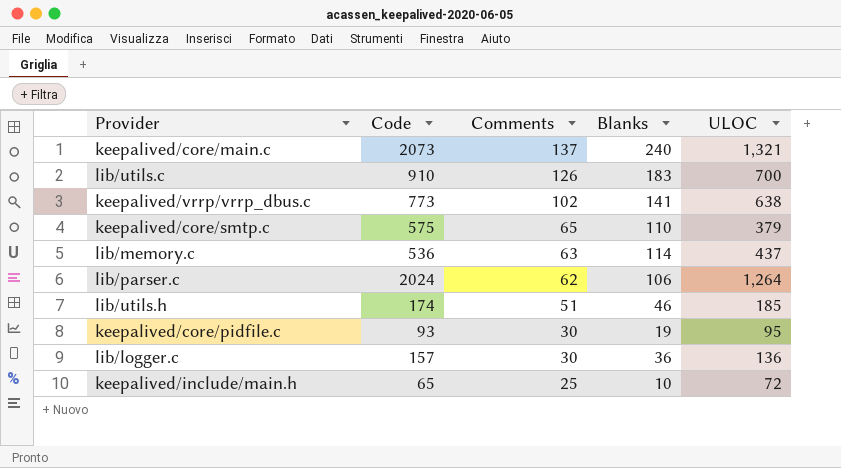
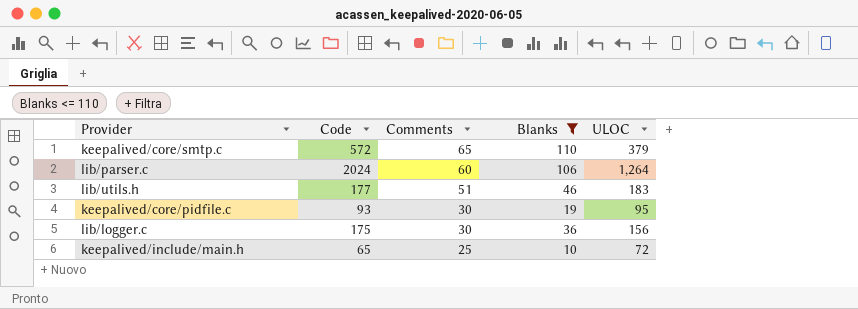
filter: none -> Blanks <= 110
keepalived/core/smtp.c | Code: 575 -> 572
lib/parser.c | Comments: 62 -> 60
lib/utils.h | Code: 174 -> 177
lib/utils.h | ULOC: 185 -> 183
lib/logger.c | Code: 157 -> 175
lib/logger.c | ULOC: 136 -> 156

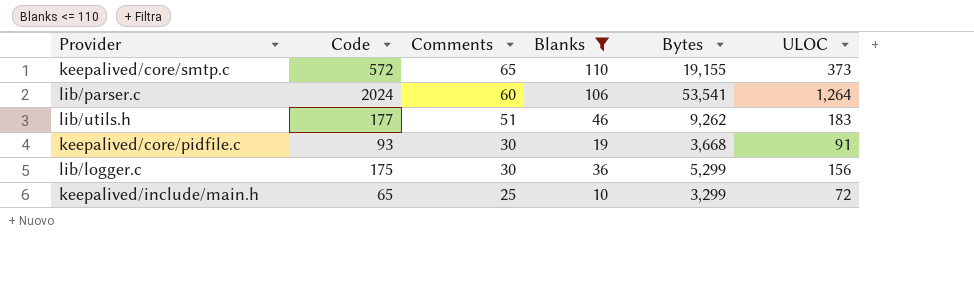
column Bytes | position: none -> 5
keepalived/core/smtp.c | ULOC: 379 -> 373
keepalived/core/pidfile.c | ULOC: 95 -> 91

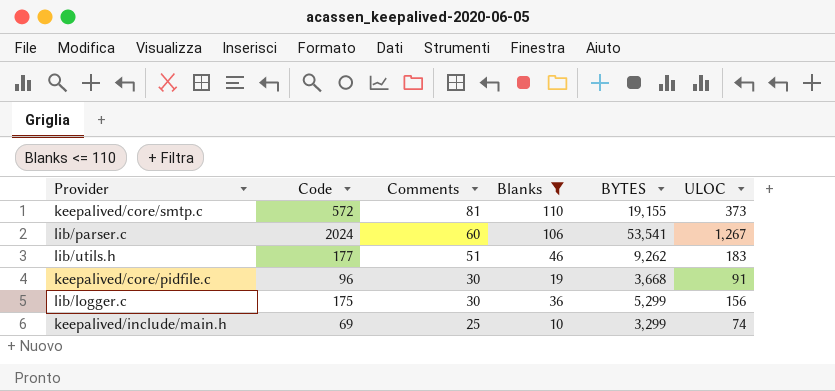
column name: Bytes -> BYTES
keepalived/core/smtp.c | Comments: 65 -> 81
lib/parser.c | ULOC: 1,264 -> 1,267
keepalived/core/pidfile.c | Code: 93 -> 96
keepalived/include/main.h | Code: 65 -> 69
keepalived/include/main.h | ULOC: 72 -> 74

